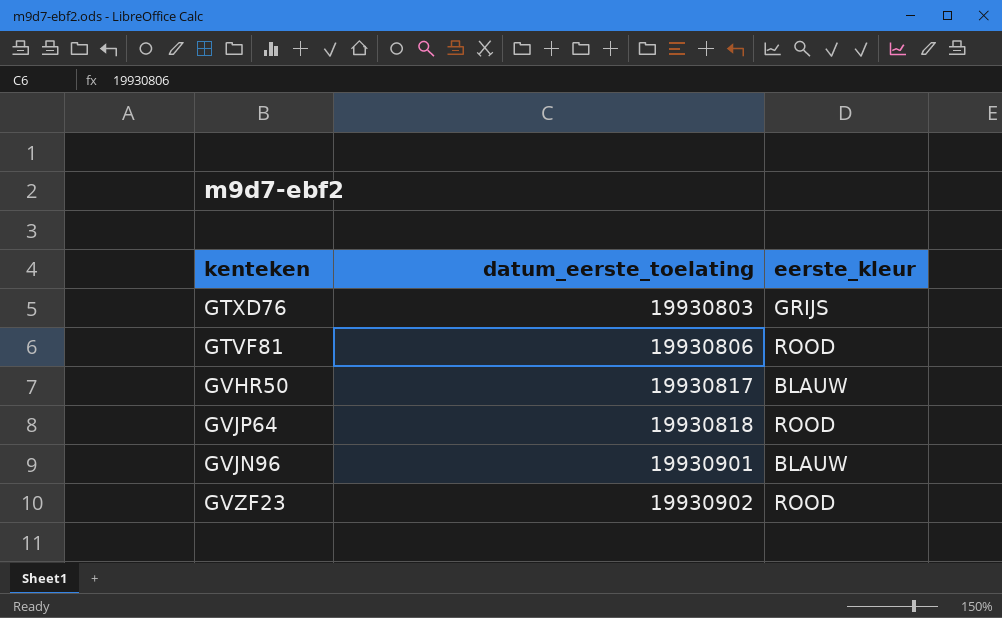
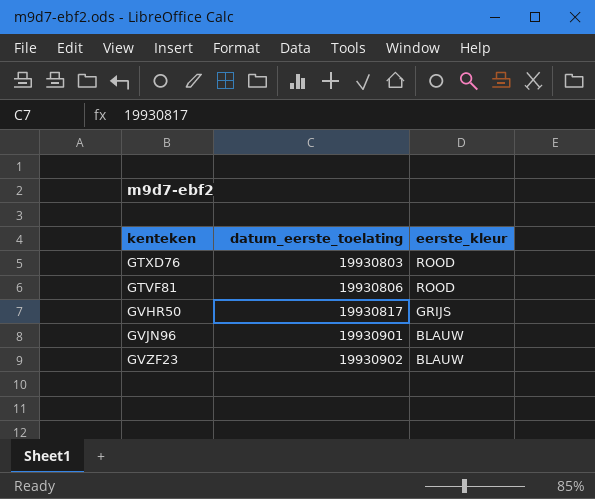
row GVJP64: 19930818 | ROOD -> none
GTXD76 | eerste_kleur: GRIJS -> ROOD
GVHR50 | eerste_kleur: BLAUW -> GRIJS
GVZF23 | eerste_kleur: ROOD -> BLAUW

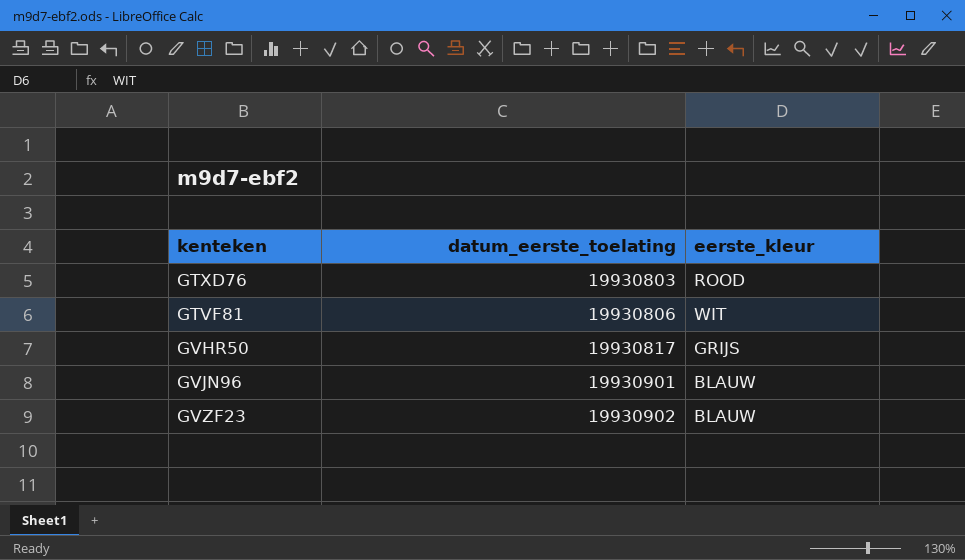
GTVF81 | eerste_kleur: ROOD -> WIT

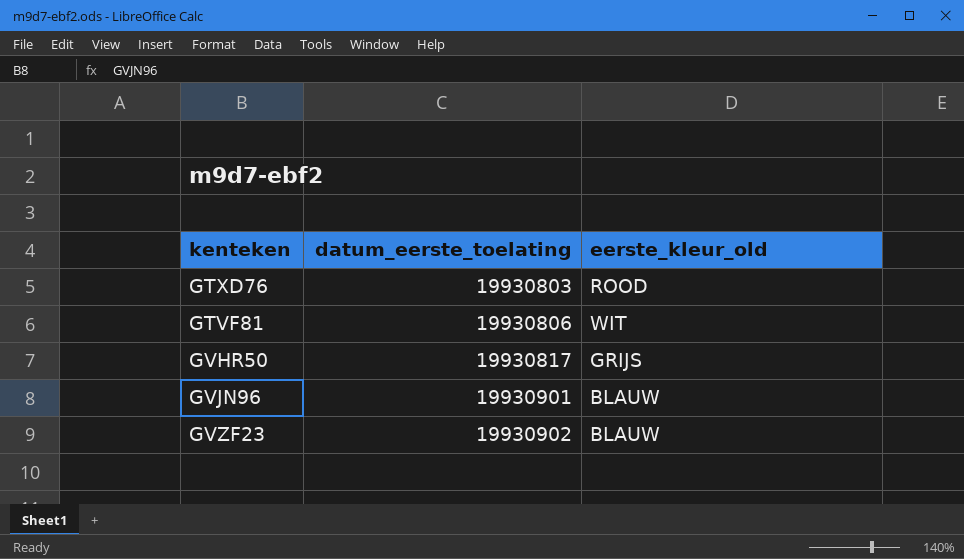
column name: eerste_kleur -> eerste_kleur_old

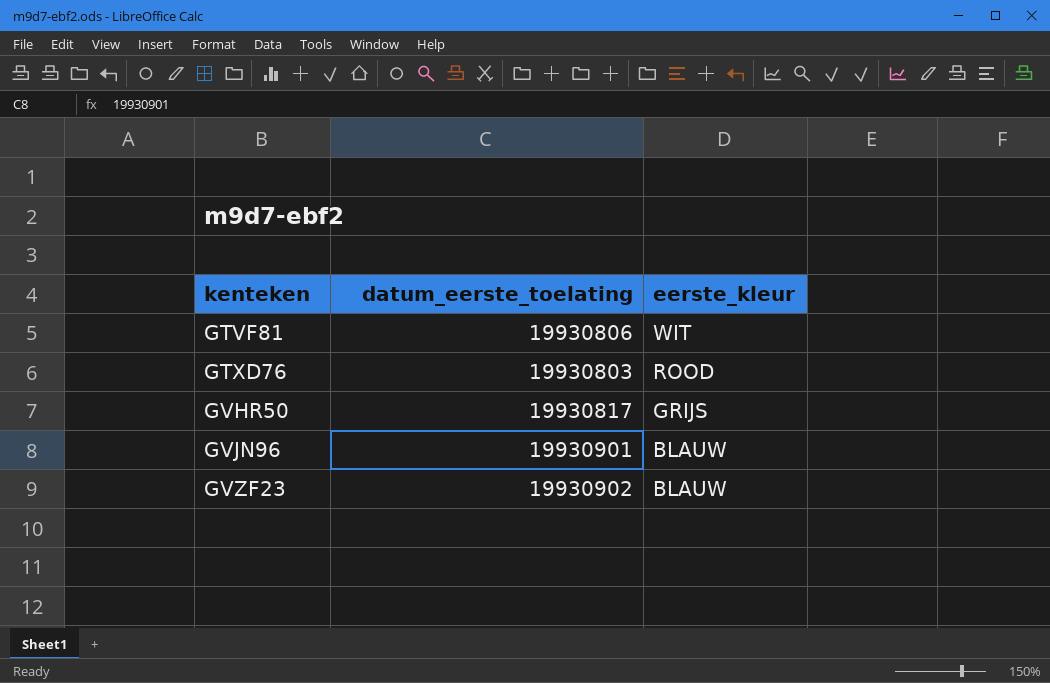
row order: datum_eerste_toelating ascending -> kenteken ascending
column name: eerste_kleur_old -> eerste_kleur

